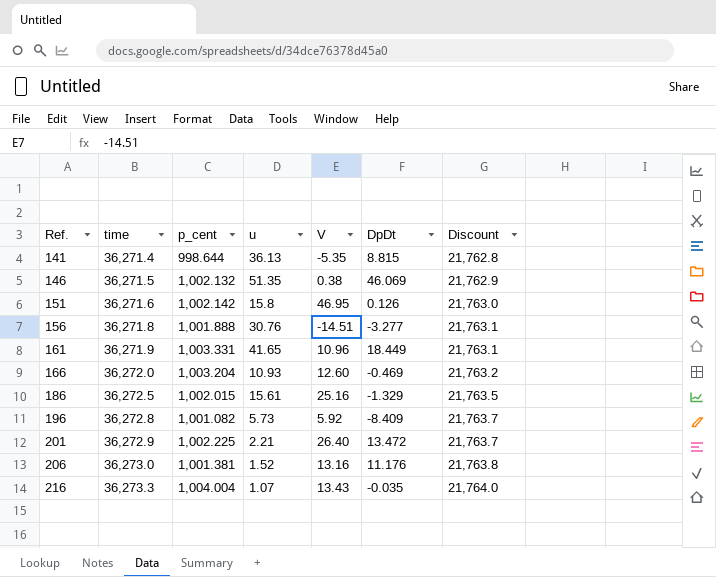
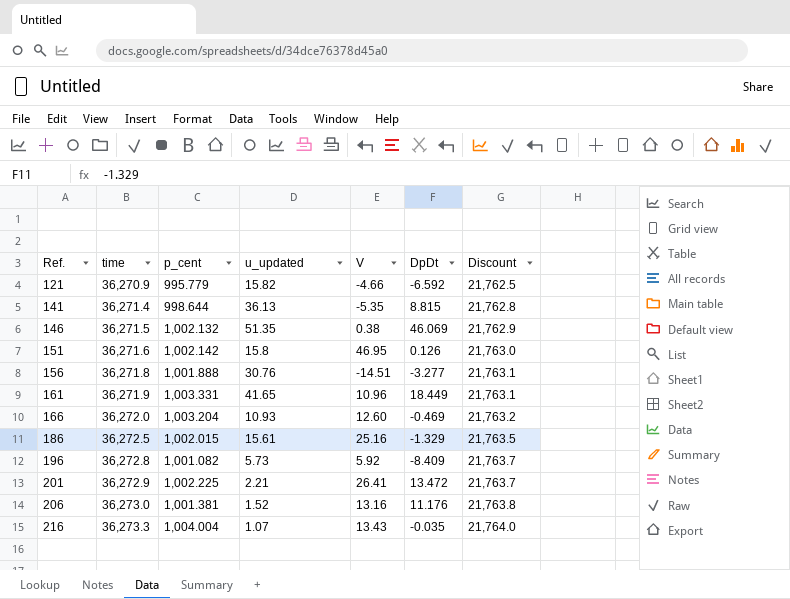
column name: u -> u_updated
row 121: none -> 36,270.9 | 995.779 | 15.82 | -4.66 | -6.592 | 21,762.5
201 | V: 26.40 -> 26.41

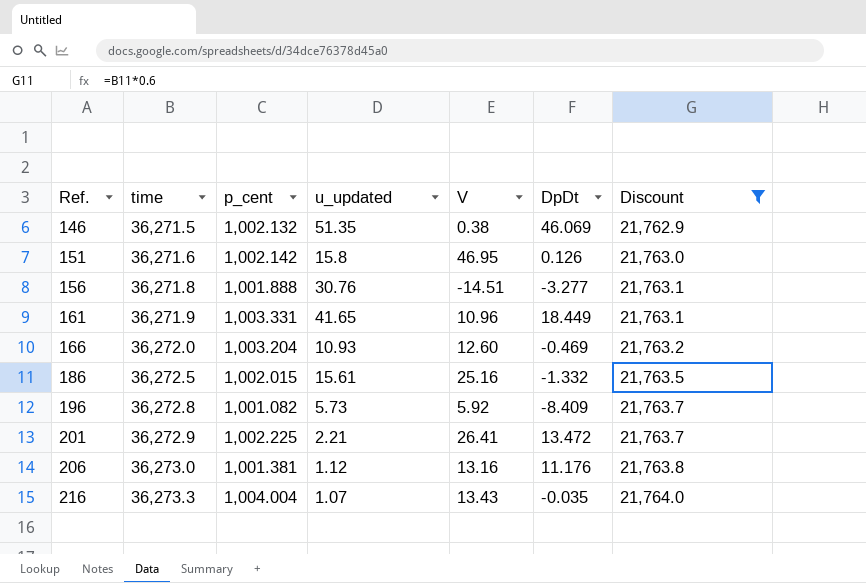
filter: none -> Discount >= 21,762.9
186 | DpDt: -1.329 -> -1.332
206 | u_updated: 1.52 -> 1.12

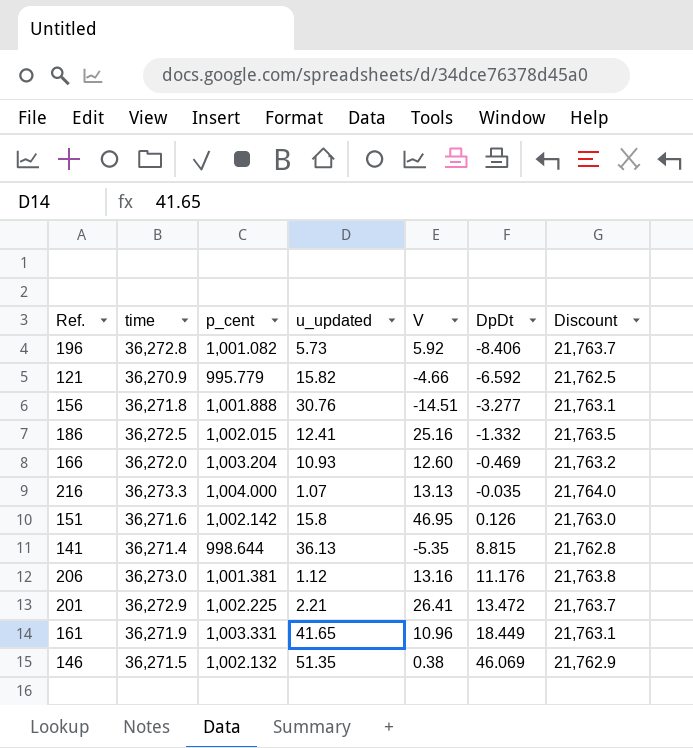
filter: Discount >= 21,762.9 -> none
row order: Ref. ascending -> DpDt ascending
196 | DpDt: -8.409 -> -8.406
186 | u_updated: 15.61 -> 12.41
216 | p_cent: 1,004.004 -> 1,004.000
216 | V: 13.43 -> 13.13

